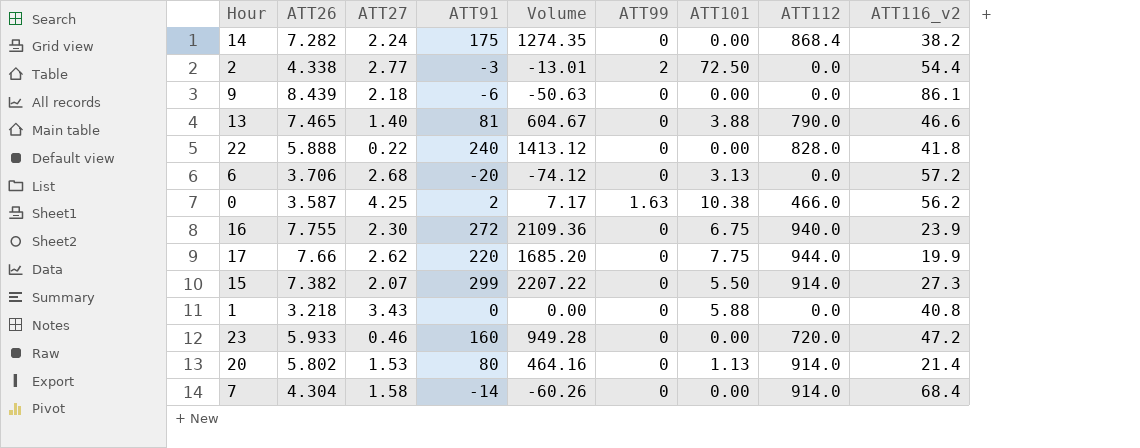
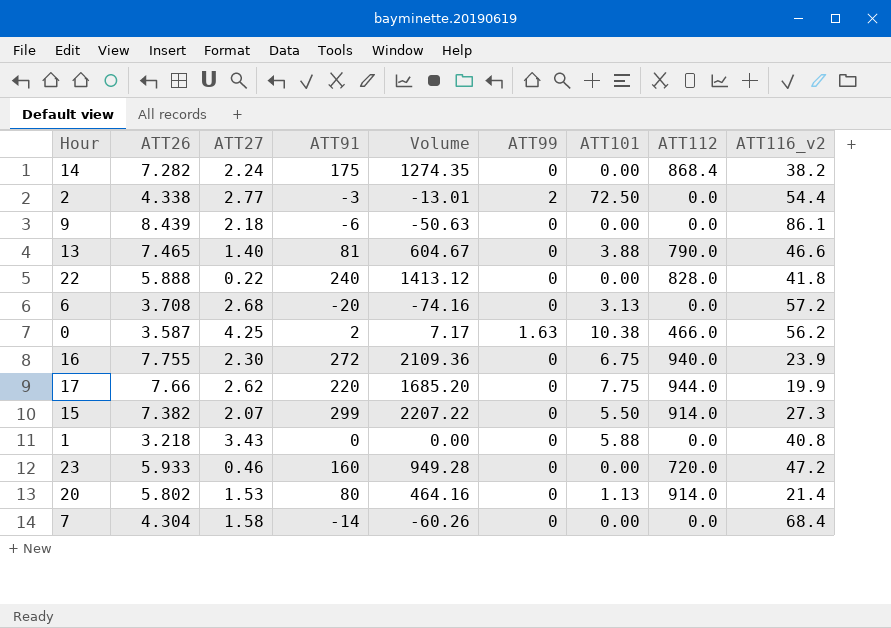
6 | ATT26: 3.706 -> 3.708
6 | Volume: -74.12 -> -74.16
7 | ATT112: 914.0 -> 0.0

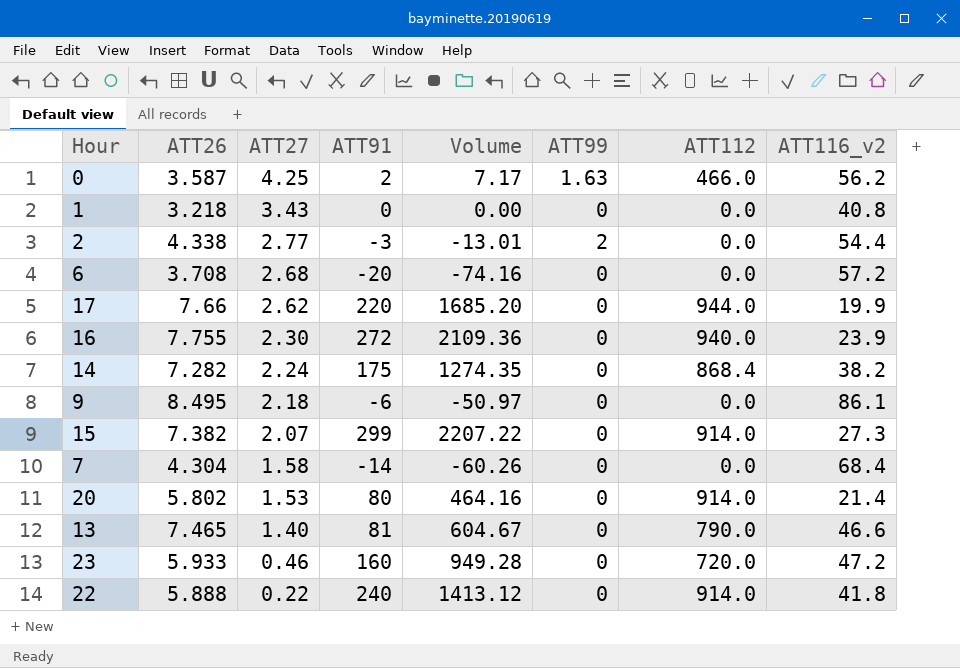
row order: none -> ATT27 descending
column ATT101 | position: 7 -> none
9 | ATT26: 8.439 -> 8.495
9 | Volume: -50.63 -> -50.97
22 | ATT112: 828.0 -> 914.0

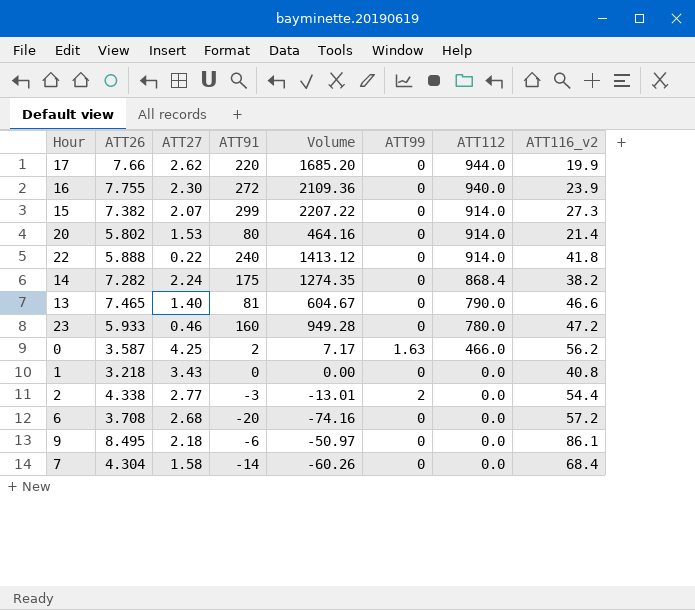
row order: ATT27 descending -> ATT112 descending
23 | ATT112: 720.0 -> 780.0

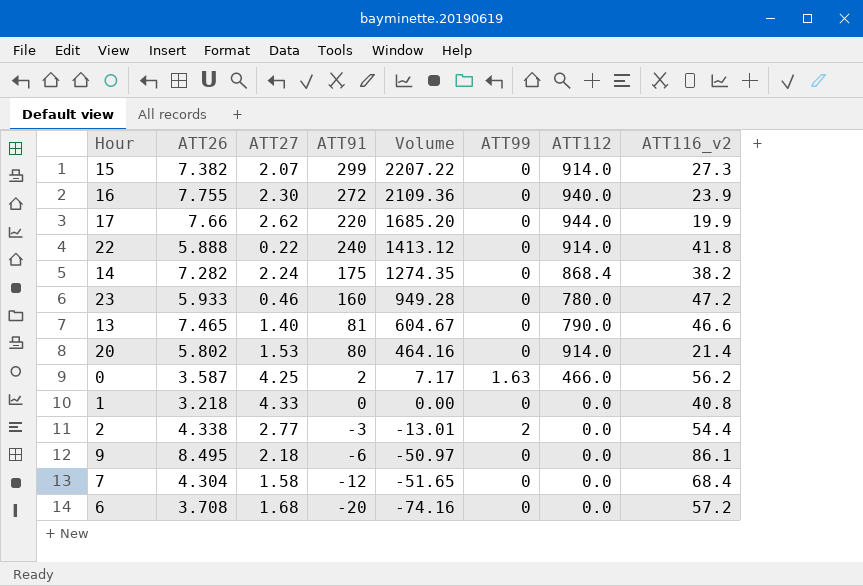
row order: ATT112 descending -> Volume descending
1 | ATT27: 3.43 -> 4.33
7 | ATT91: -14 -> -12
7 | Volume: -60.26 -> -51.65
6 | ATT27: 2.68 -> 1.68

